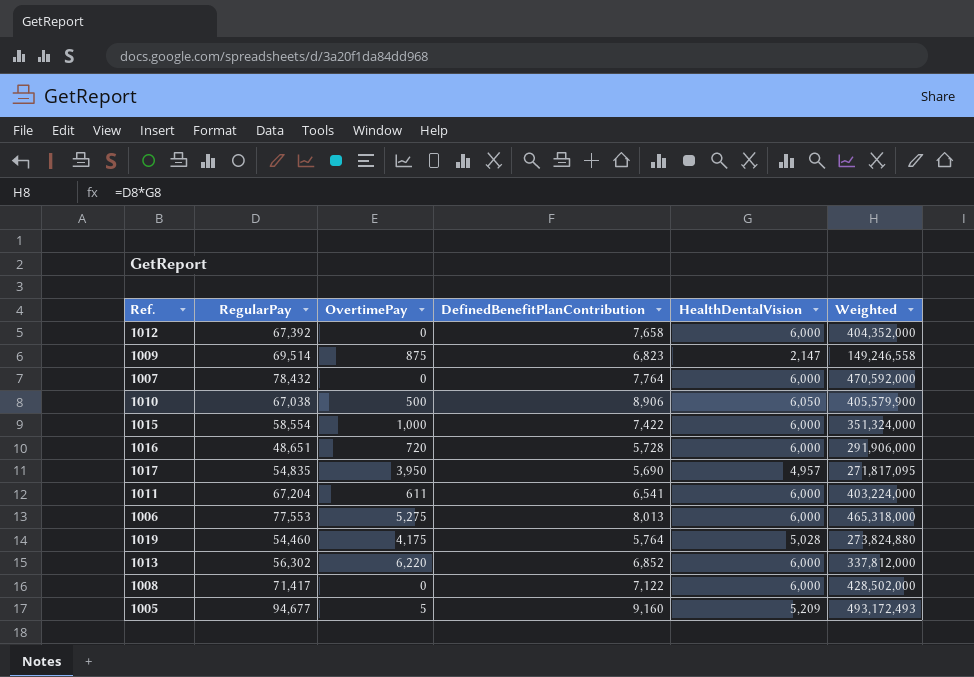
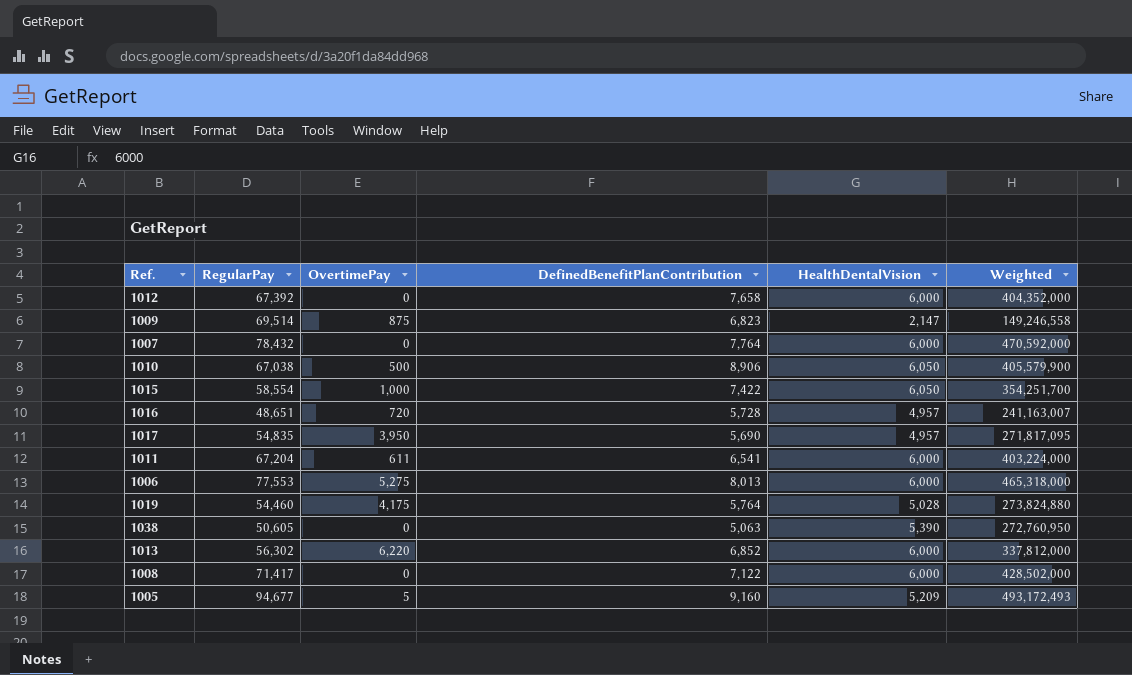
1015 | HealthDentalVision: 6,000 -> 6,050
1015 | Weighted: 351,324,000 -> 354,251,700
1016 | HealthDentalVision: 6,000 -> 4,957
1016 | Weighted: 291,906,000 -> 241,163,007
row 1038: none -> 50,605 | 0 | 5,063 | 5,390 | 272,760,950

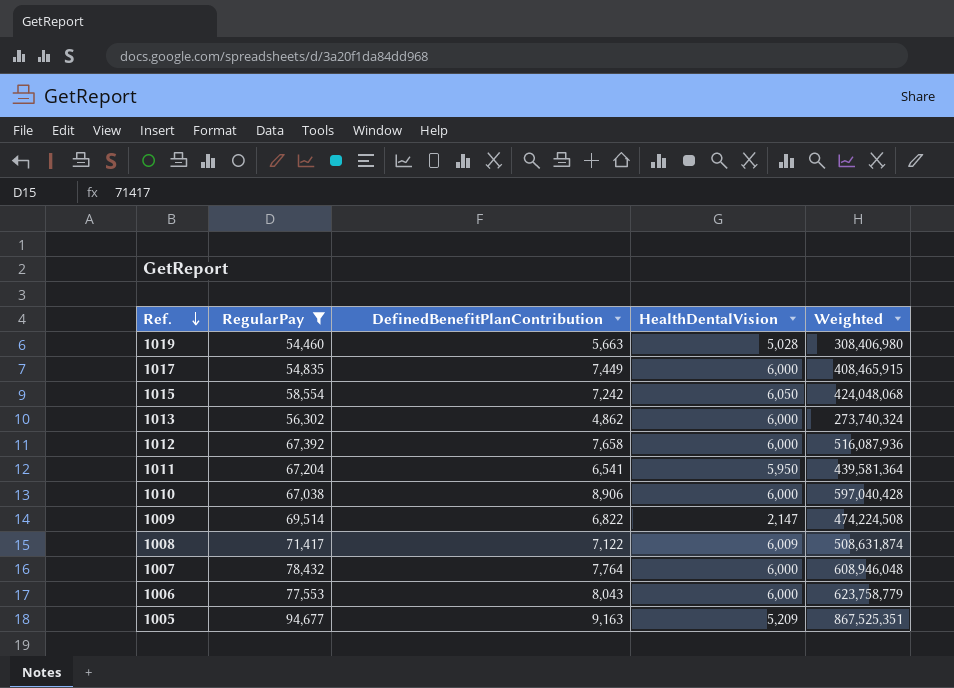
filter: none -> RegularPay >= 54,460
row order: none -> Ref. descending
column OvertimePay | position: 3 -> none
column Weighted | formula: [RegularPay] * [HealthDentalVision] -> [RegularPay] * [DefinedBenefitPlanContribution]
1019 | DefinedBenefitPlanContribution: 5,764 -> 5,663
1017 | DefinedBenefitPlanContribution: 5,690 -> 7,449
1017 | HealthDentalVision: 4,957 -> 6,000
1015 | DefinedBenefitPlanContribution: 7,422 -> 7,242
1013 | DefinedBenefitPlanContribution: 6,852 -> 4,862
1011 | HealthDentalVision: 6,000 -> 5,950
1010 | HealthDentalVision: 6,050 -> 6,000
1009 | DefinedBenefitPlanContribution: 6,823 -> 6,822
1008 | HealthDentalVision: 6,000 -> 6,009
1006 | DefinedBenefitPlanContribution: 8,013 -> 8,043
1005 | DefinedBenefitPlanContribution: 9,160 -> 9,163

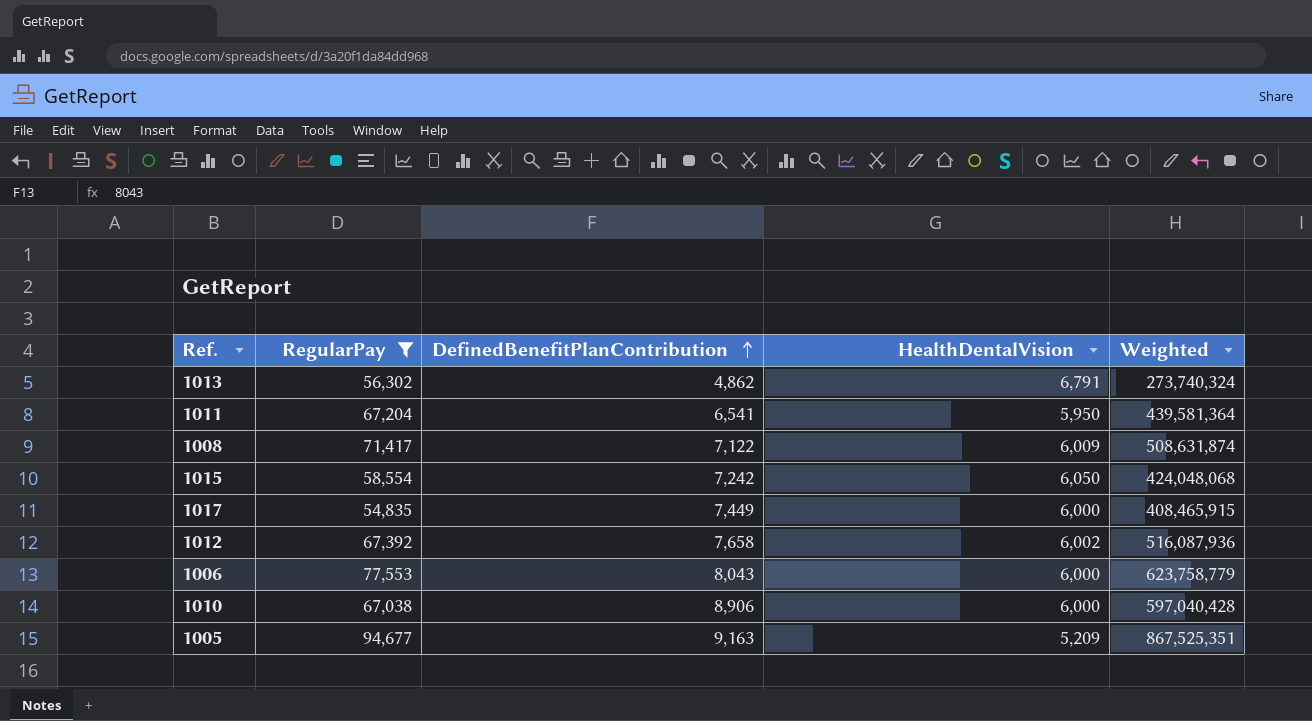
row order: Ref. descending -> DefinedBenefitPlanContribution ascending
row 1019: 54,460 | 5,663 | 5,028 | 308,406,980 -> none
row 1009: 69,514 | 6,822 | 2,147 | 474,224,508 -> none
row 1007: 78,432 | 7,764 | 6,000 | 608,946,048 -> none
1013 | HealthDentalVision: 6,000 -> 6,791
1012 | HealthDentalVision: 6,000 -> 6,002

